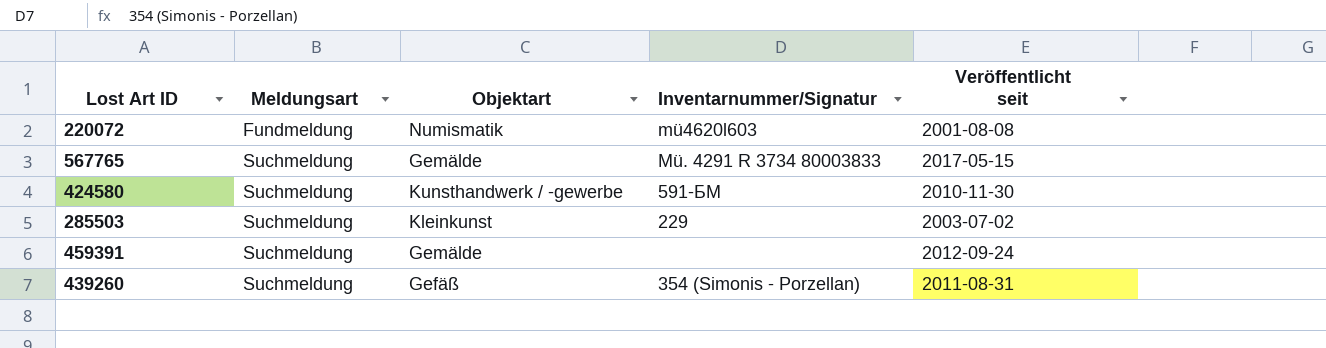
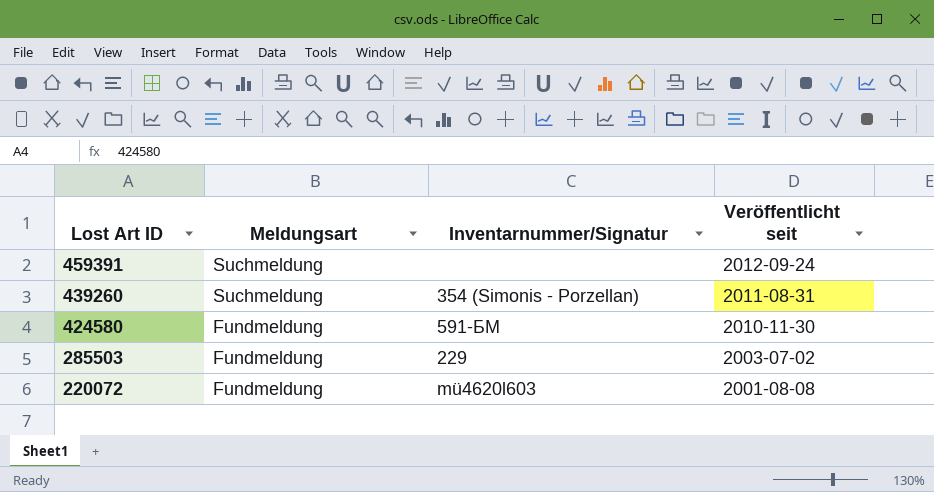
row order: Meldungsart ascending -> Lost Art ID descending
column Objektart | position: 3 -> none
row 567765: Suchmeldung | Gemälde | Mü. 4291 R 3734 80003833 | 2017-05-15 -> none
424580 | Meldungsart: Suchmeldung -> Fundmeldung
285503 | Meldungsart: Suchmeldung -> Fundmeldung

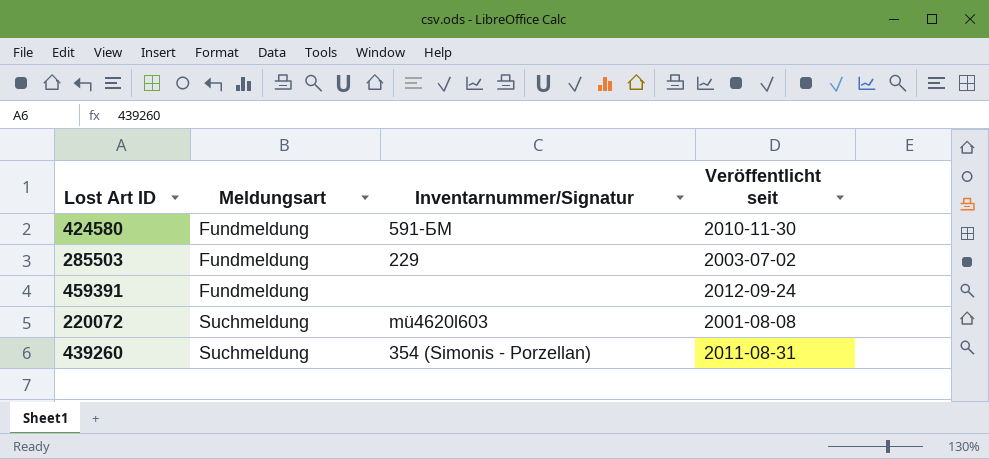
row order: Lost Art ID descending -> Meldungsart ascending
459391 | Meldungsart: Suchmeldung -> Fundmeldung
220072 | Meldungsart: Fundmeldung -> Suchmeldung

